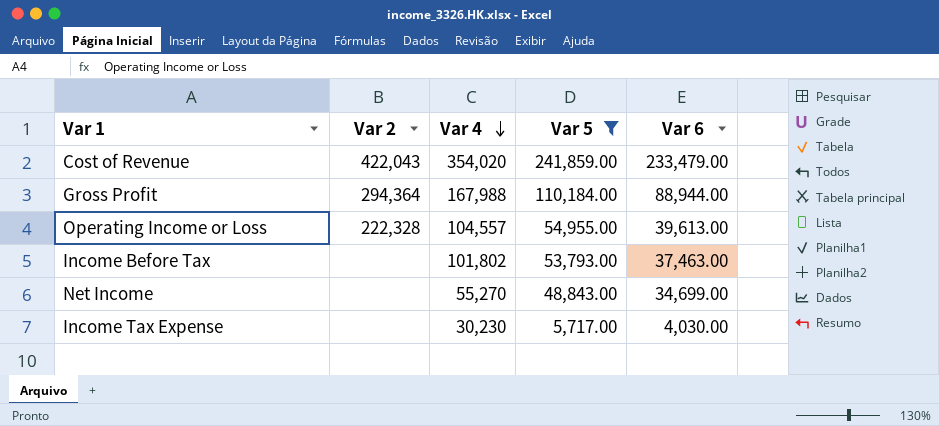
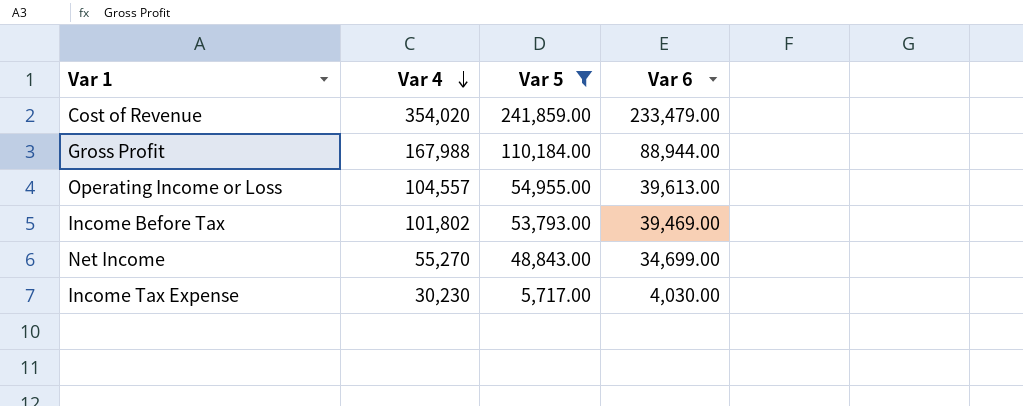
column Var 2 | position: 2 -> none
Income Before Tax | Var 6: 37,463.00 -> 39,469.00

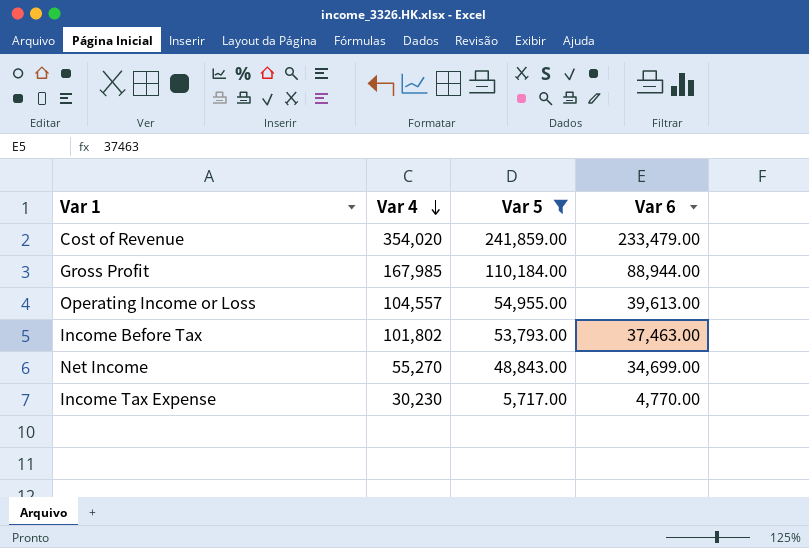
Gross Profit | Var 4: 167,988 -> 167,985
Income Before Tax | Var 6: 39,469.00 -> 37,463.00
Income Tax Expense | Var 6: 4,030.00 -> 4,770.00

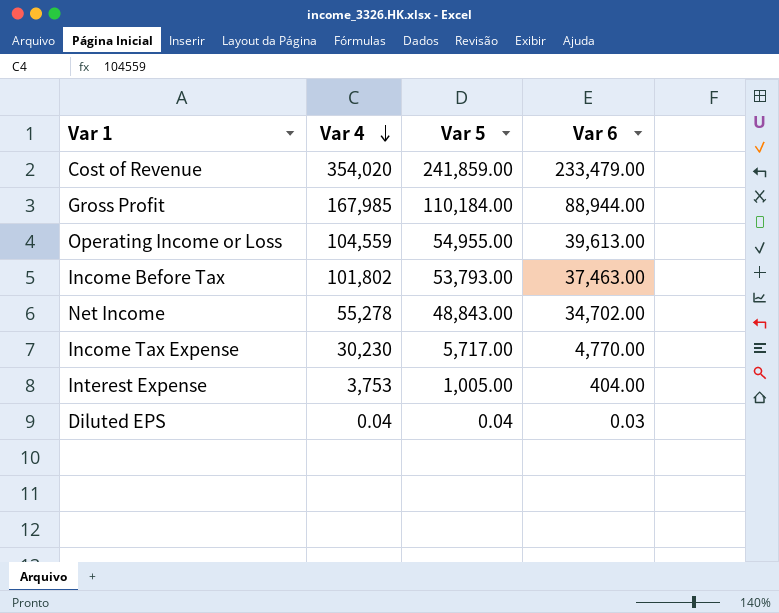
filter: Var 5 >= 5,717.00 -> none
Operating Income or Loss | Var 4: 104,557 -> 104,559
Net Income | Var 4: 55,270 -> 55,278
Net Income | Var 6: 34,699.00 -> 34,702.00

